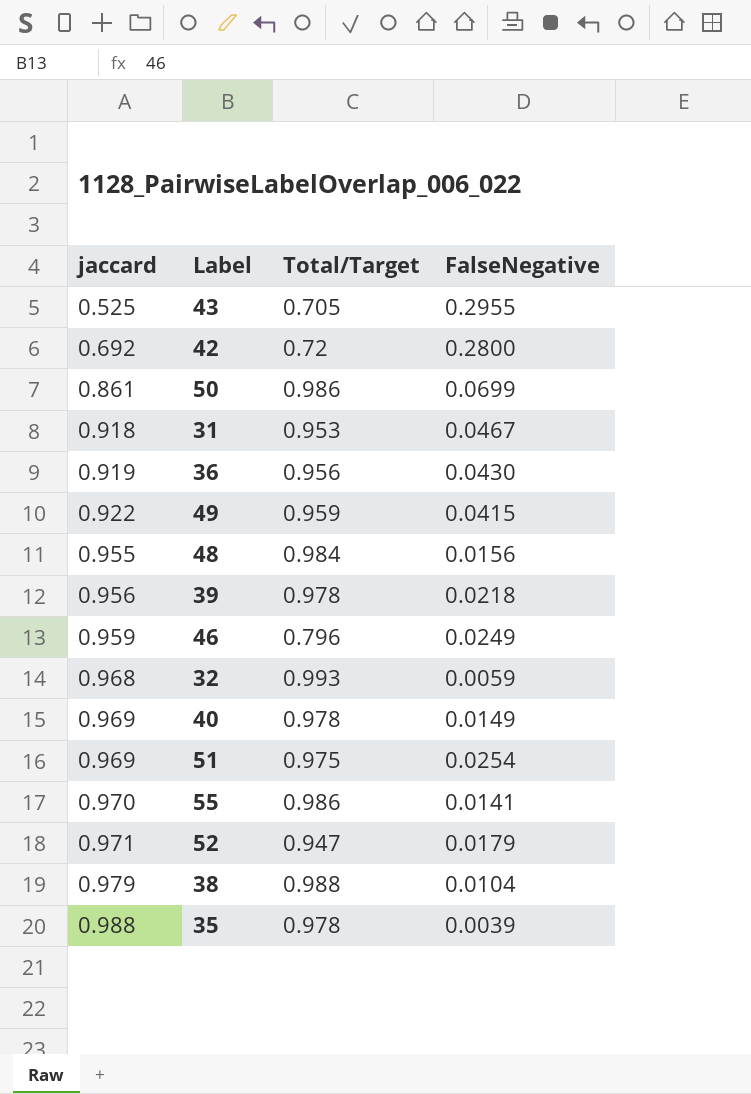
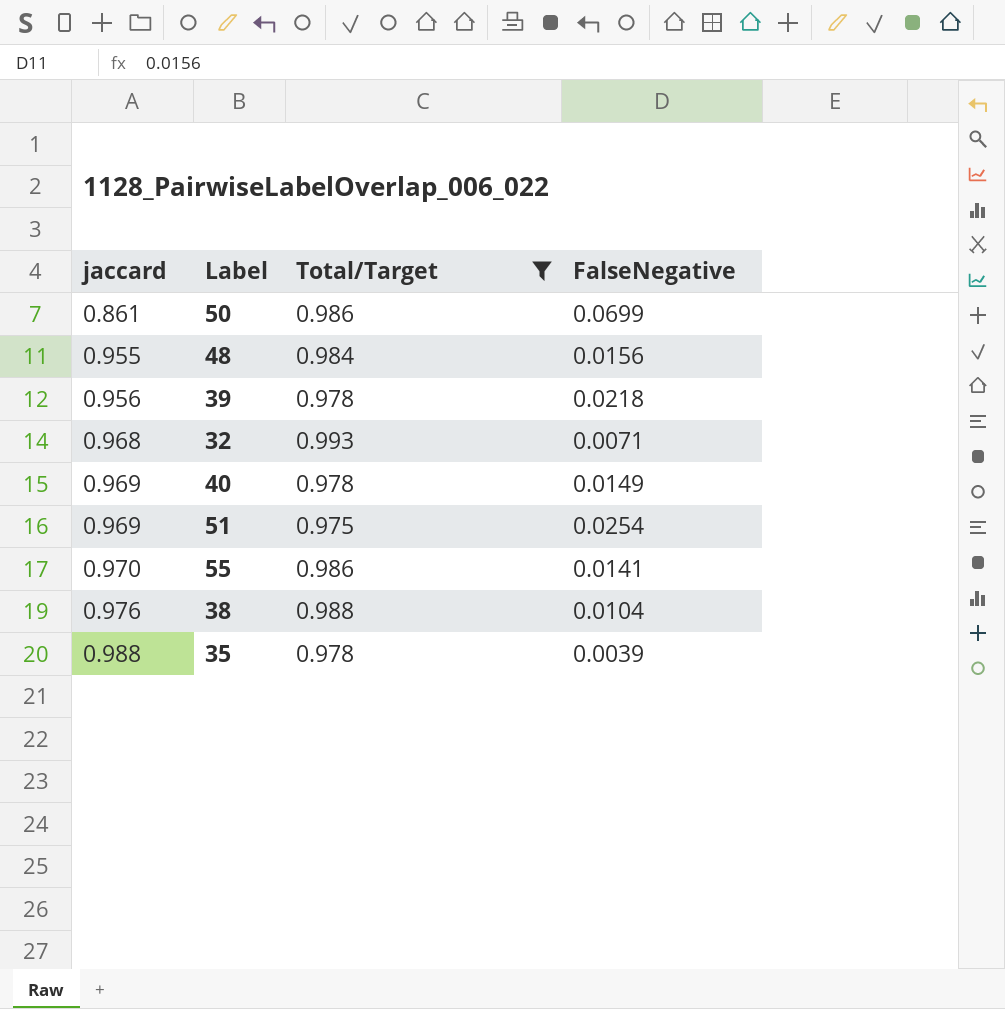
filter: none -> Total/Target >= 0.975
32 | FalseNegative: 0.0059 -> 0.0071
38 | jaccard: 0.979 -> 0.976

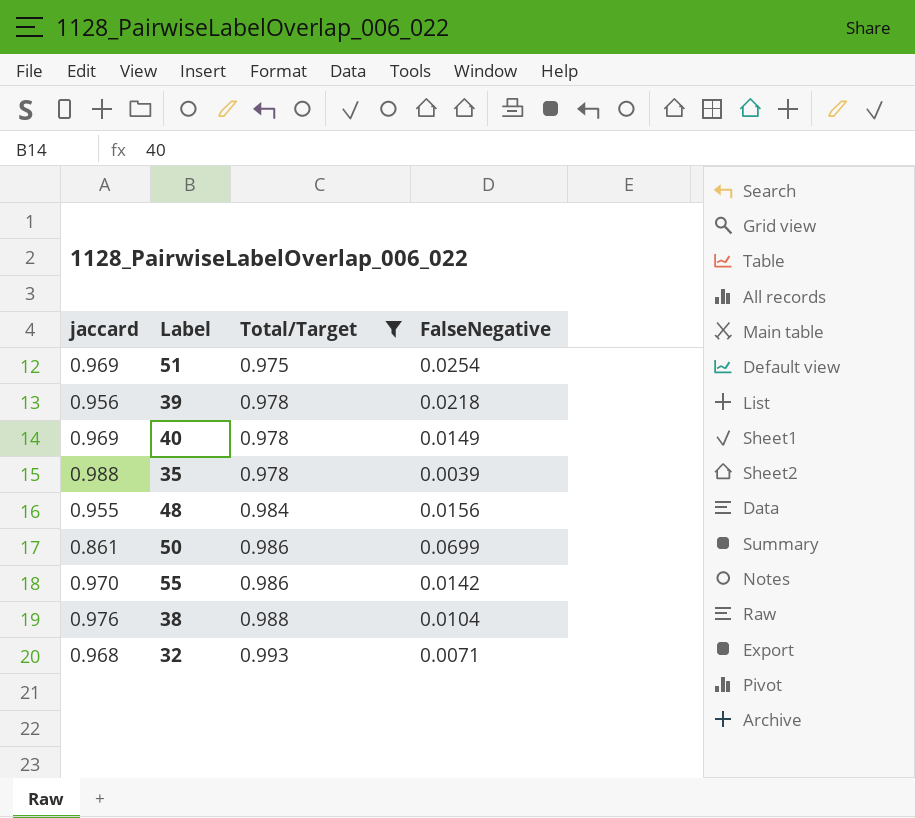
row order: jaccard ascending -> Total/Target ascending
55 | FalseNegative: 0.0141 -> 0.0142

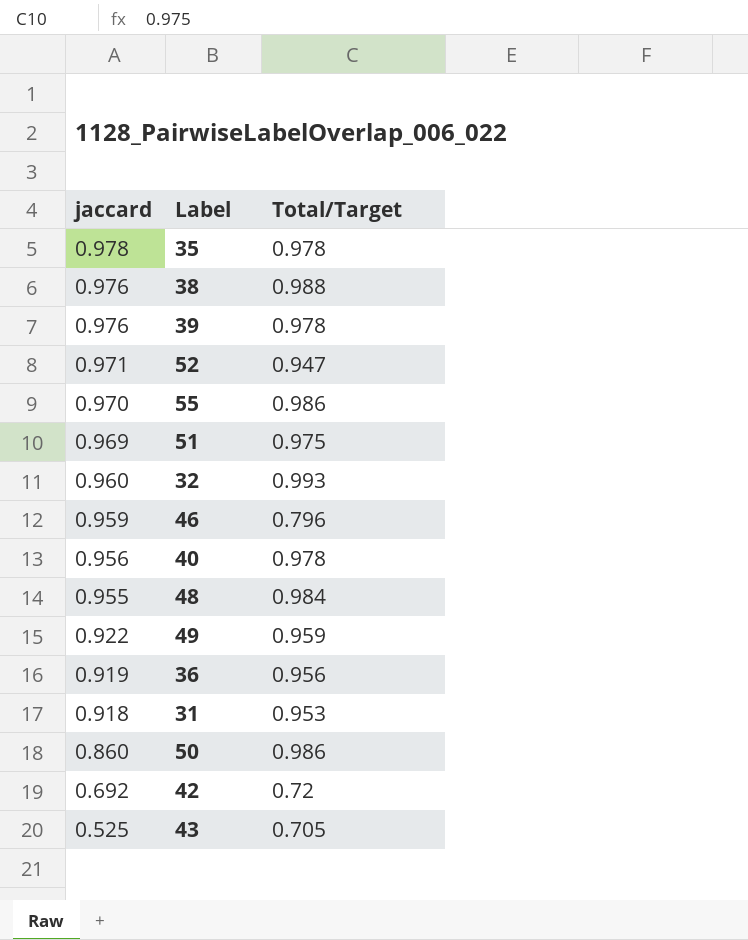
filter: Total/Target >= 0.975 -> none
row order: Total/Target ascending -> jaccard descending
column FalseNegative | position: 4 -> none
35 | jaccard: 0.988 -> 0.978
39 | jaccard: 0.956 -> 0.976
32 | jaccard: 0.968 -> 0.960
40 | jaccard: 0.969 -> 0.956
50 | jaccard: 0.861 -> 0.860

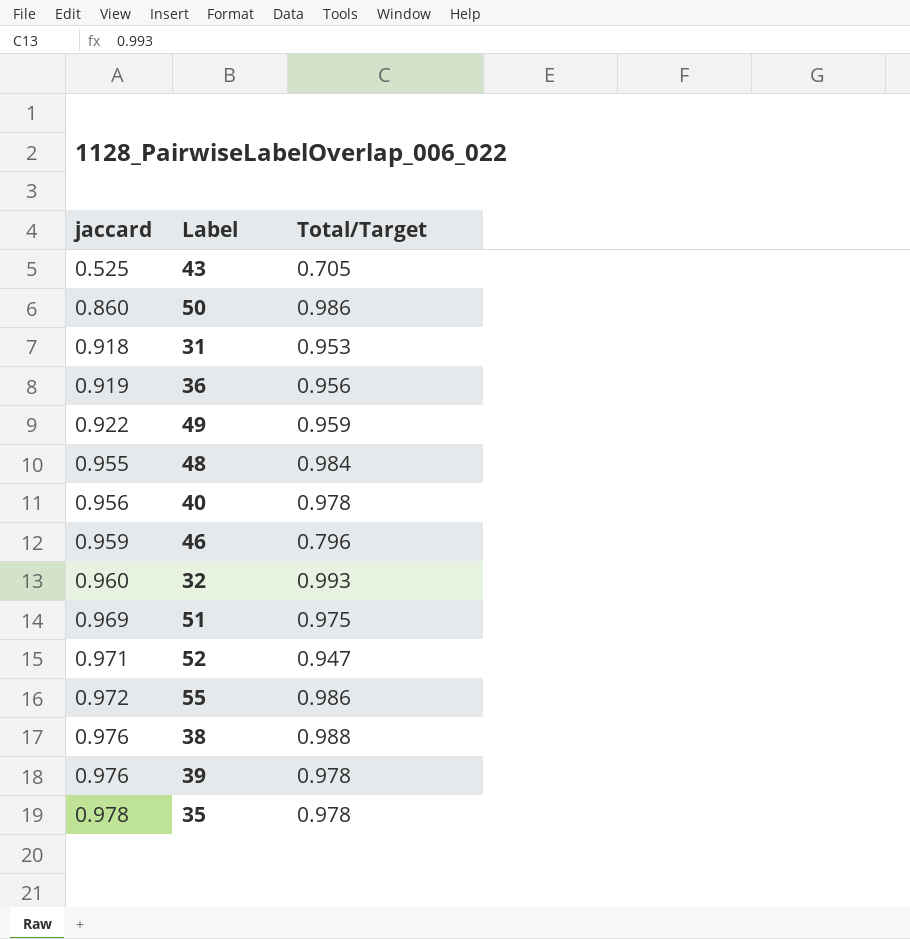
row order: jaccard descending -> jaccard ascending
row 42: 0.692 | 0.72 -> none
55 | jaccard: 0.970 -> 0.972

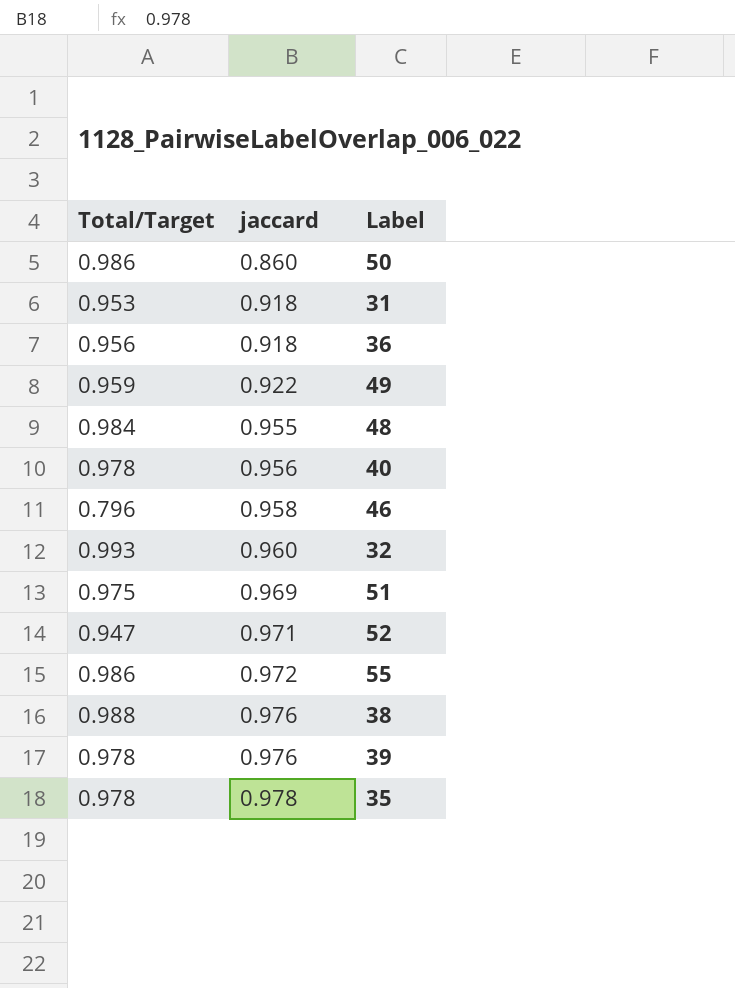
column Total/Target | position: 3 -> 1
row 43: 0.525 | 0.705 -> none
36 | jaccard: 0.919 -> 0.918
46 | jaccard: 0.959 -> 0.958

